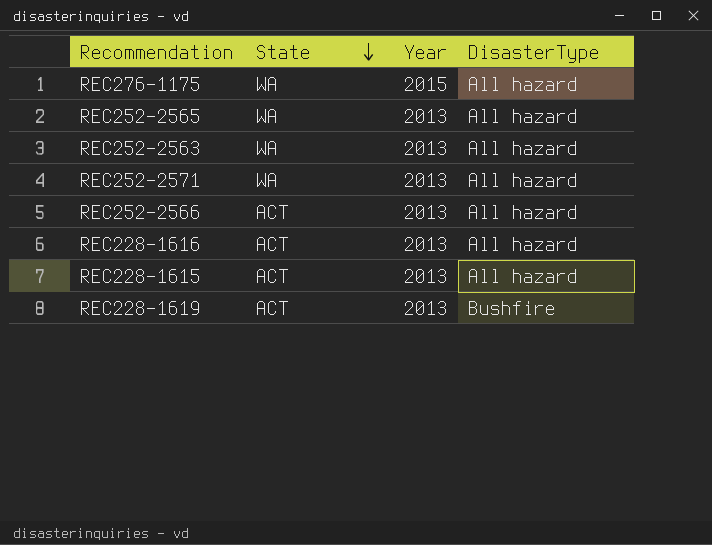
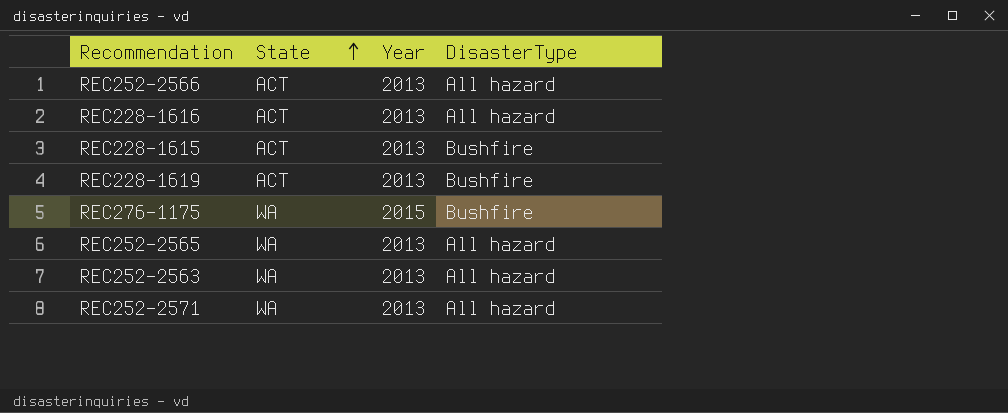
row order: State descending -> State ascending
REC228-1615 | DisasterType: All hazard -> Bushfire
REC276-1175 | DisasterType: All hazard -> Bushfire

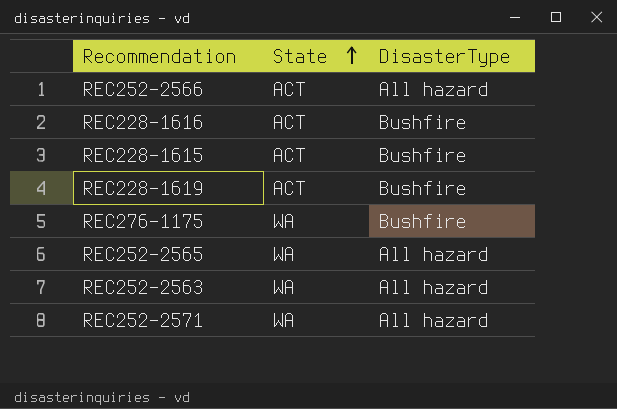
column Year | position: 3 -> none
REC228-1616 | DisasterType: All hazard -> Bushfire

